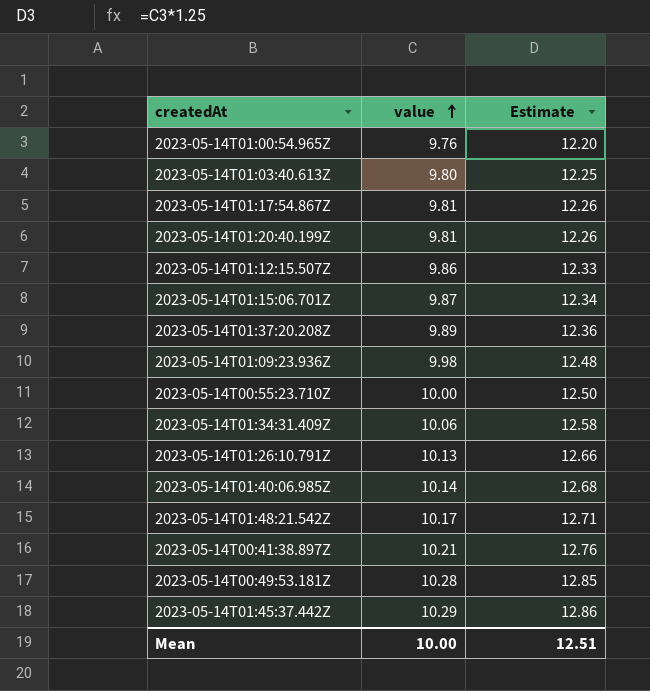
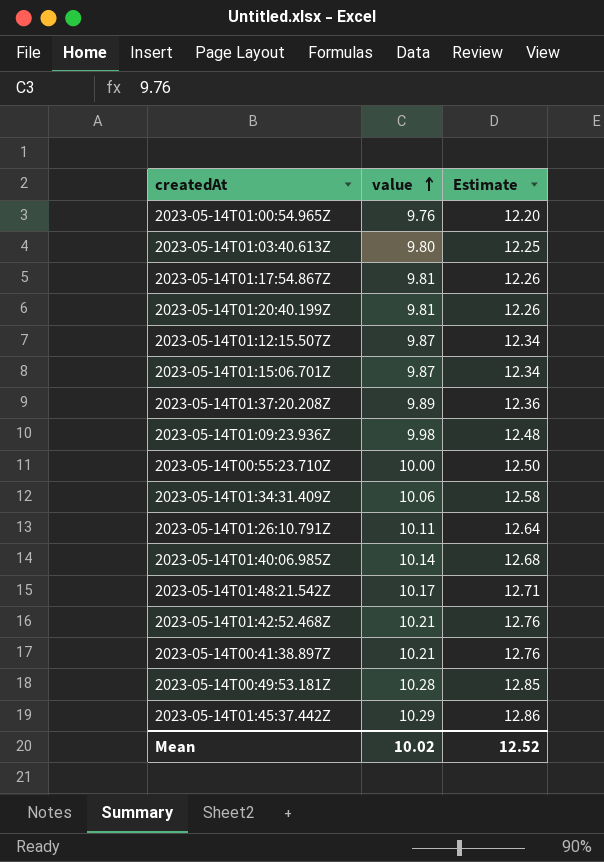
2023-05-14T01:12:15.507Z | value: 9.86 -> 9.87
2023-05-14T01:12:15.507Z | Estimate: 12.33 -> 12.34
2023-05-14T01:26:10.791Z | value: 10.13 -> 10.11
2023-05-14T01:26:10.791Z | Estimate: 12.66 -> 12.64
row 2023-05-14T01:42:52.468Z: none -> 10.21 | 12.76
Mean | value: 10.00 -> 10.02
Mean | Estimate: 12.51 -> 12.52

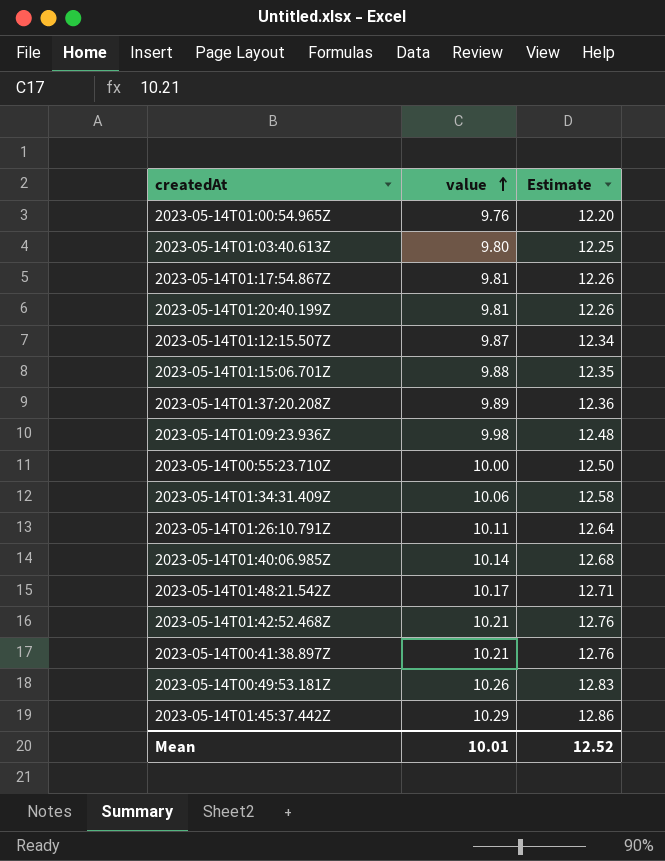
2023-05-14T01:15:06.701Z | value: 9.87 -> 9.88
2023-05-14T01:15:06.701Z | Estimate: 12.34 -> 12.35
2023-05-14T00:49:53.181Z | value: 10.28 -> 10.26
2023-05-14T00:49:53.181Z | Estimate: 12.85 -> 12.83
Mean | value: 10.02 -> 10.01

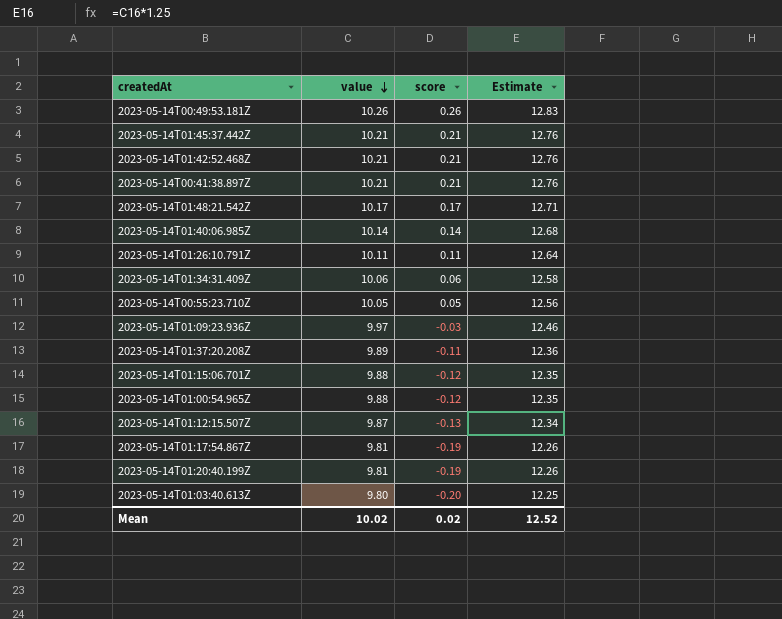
row order: value ascending -> value descending
column score | formula: none -> [value] - 10
2023-05-14T01:45:37.442Z | value: 10.29 -> 10.21
2023-05-14T01:45:37.442Z | Estimate: 12.86 -> 12.76
2023-05-14T00:55:23.710Z | value: 10.00 -> 10.05
2023-05-14T00:55:23.710Z | Estimate: 12.50 -> 12.56
2023-05-14T01:09:23.936Z | value: 9.98 -> 9.97
2023-05-14T01:09:23.936Z | Estimate: 12.48 -> 12.46
2023-05-14T01:00:54.965Z | value: 9.76 -> 9.88
2023-05-14T01:00:54.965Z | Estimate: 12.20 -> 12.35
Mean | value: 10.01 -> 10.02

